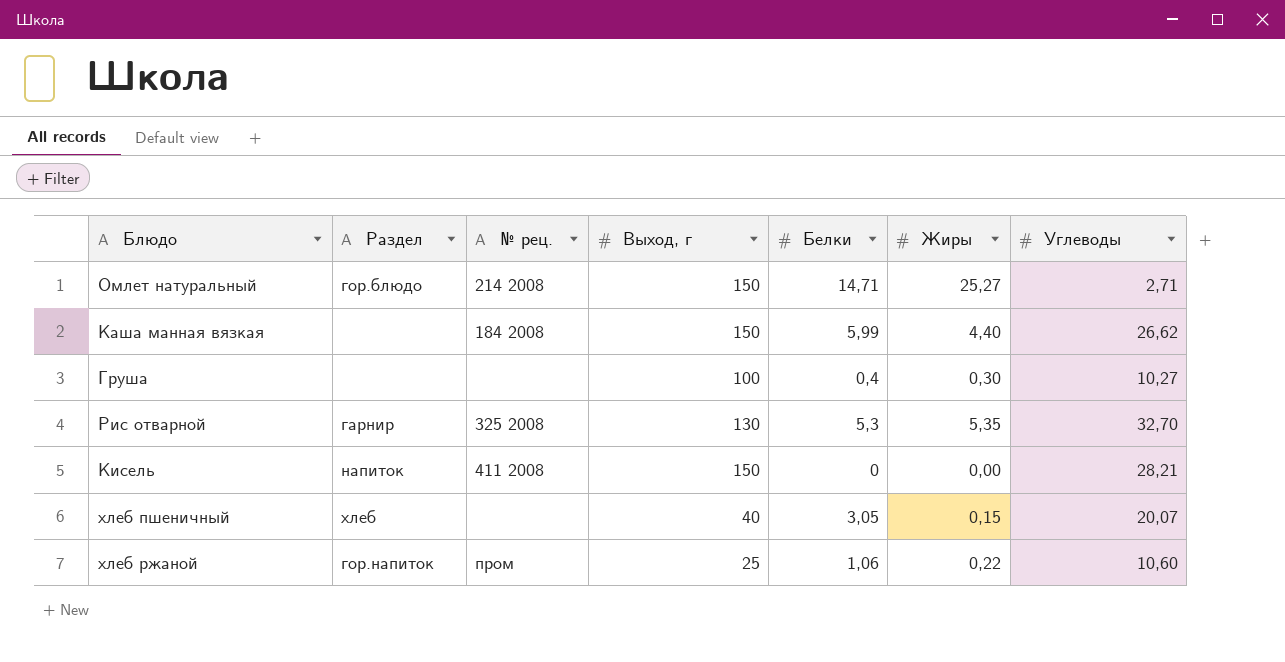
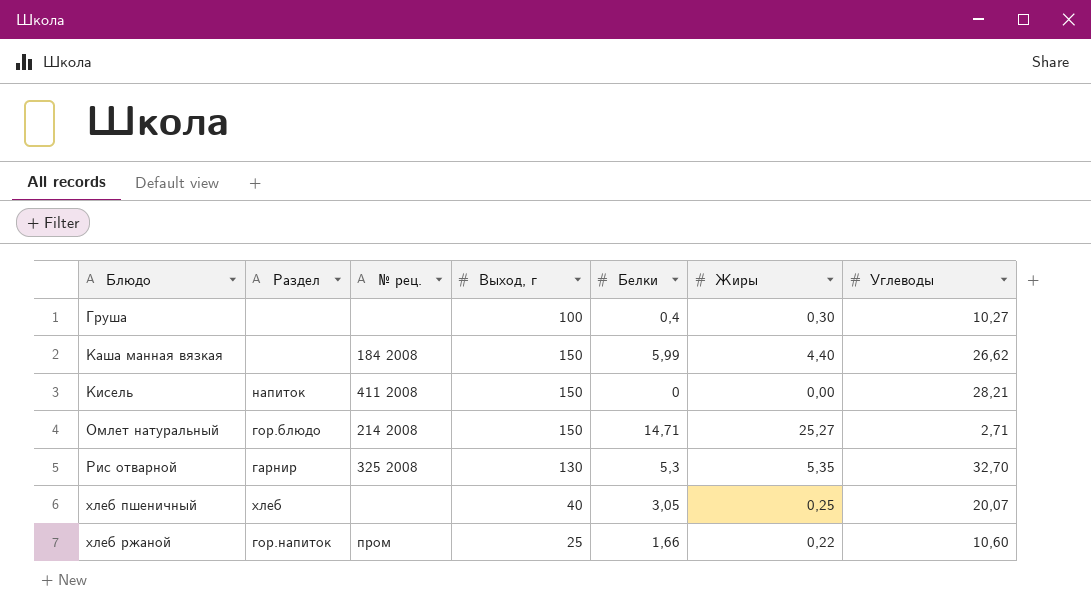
row order: none -> Блюдо ascending
хлеб пшеничный | Жиры: 0,15 -> 0,25
хлеб ржаной | Белки: 1,06 -> 1,66

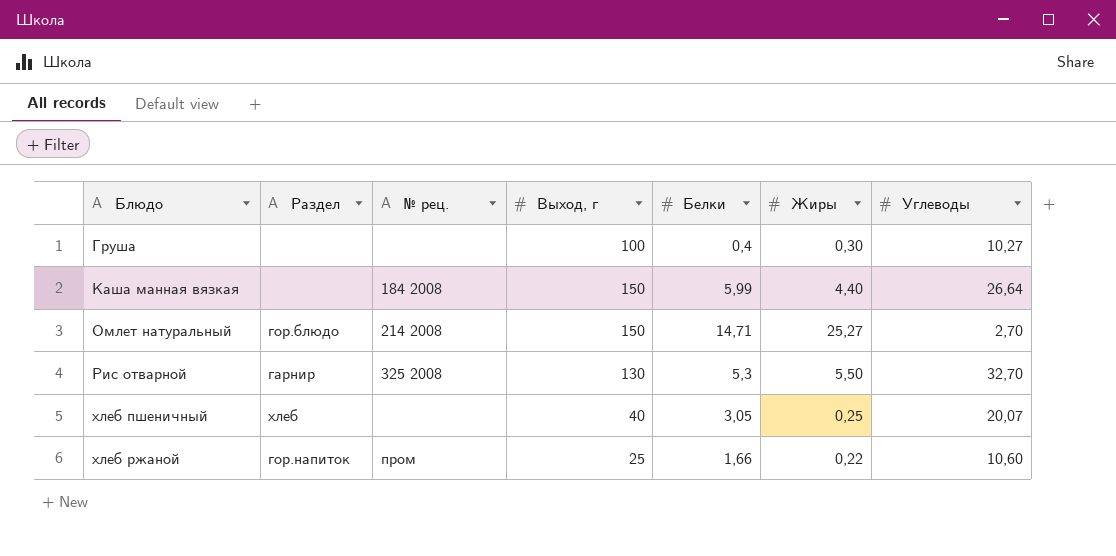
row Кисель: напиток | 411 2008 | 150 | 0 | 0,00 | 28,21 -> none
Каша манная вязкая | Углеводы: 26,62 -> 26,64
Омлет натуральный | Углеводы: 2,71 -> 2,70
Рис отварной | Жиры: 5,35 -> 5,50

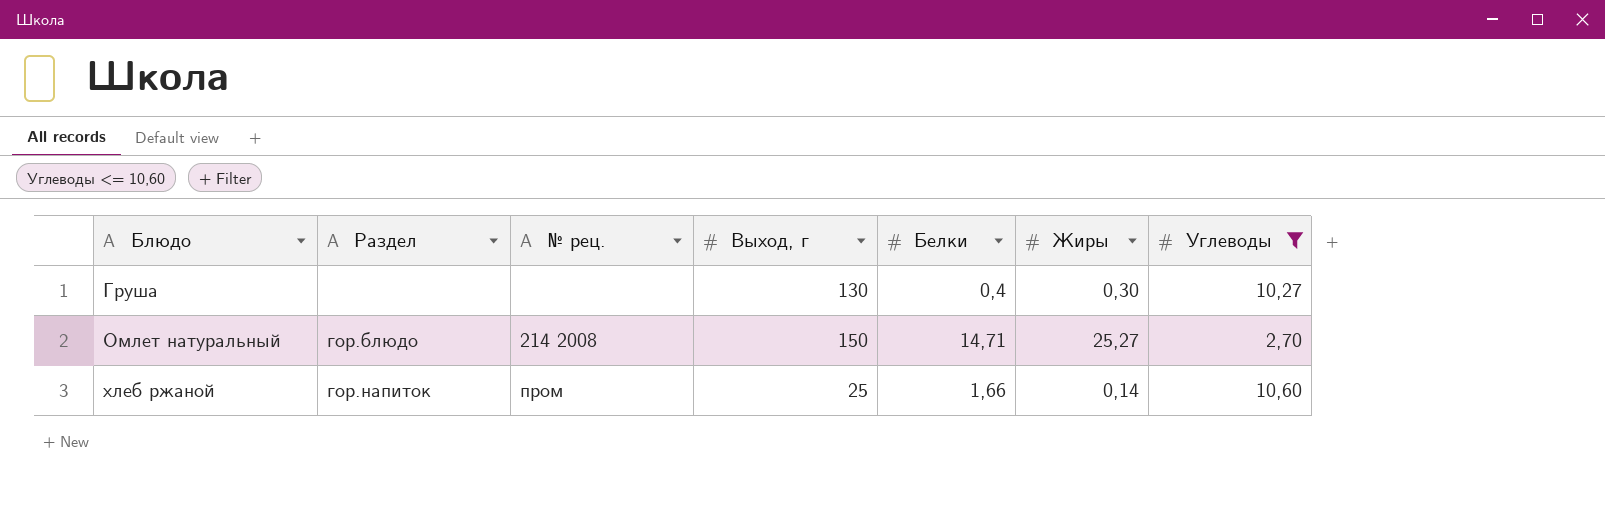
filter: none -> Углеводы <= 10,60
Груша | Выход, г: 100 -> 130
хлеб ржаной | Жиры: 0,22 -> 0,14

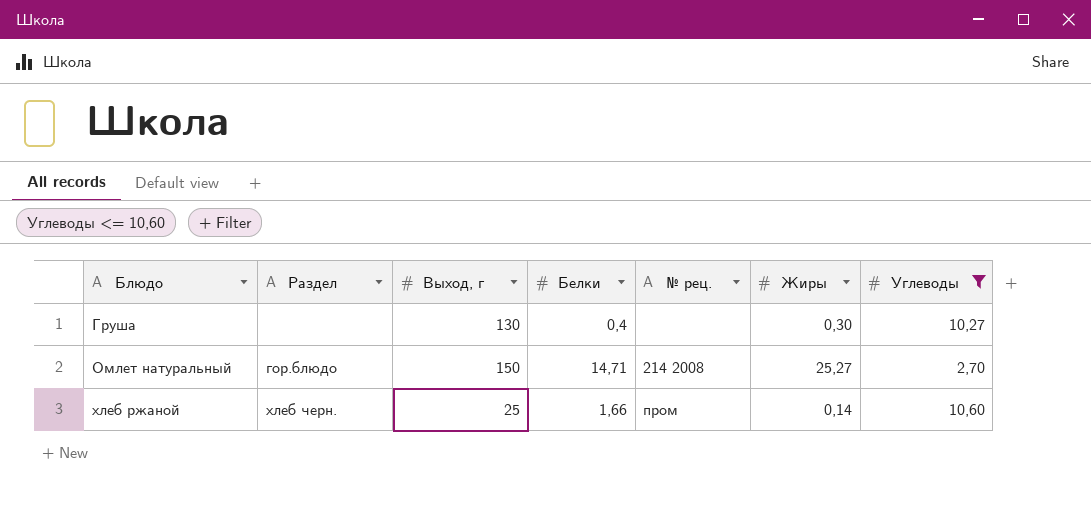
column № рец. | position: 3 -> 5
хлеб ржаной | Раздел: гор.напиток -> хлеб черн.

